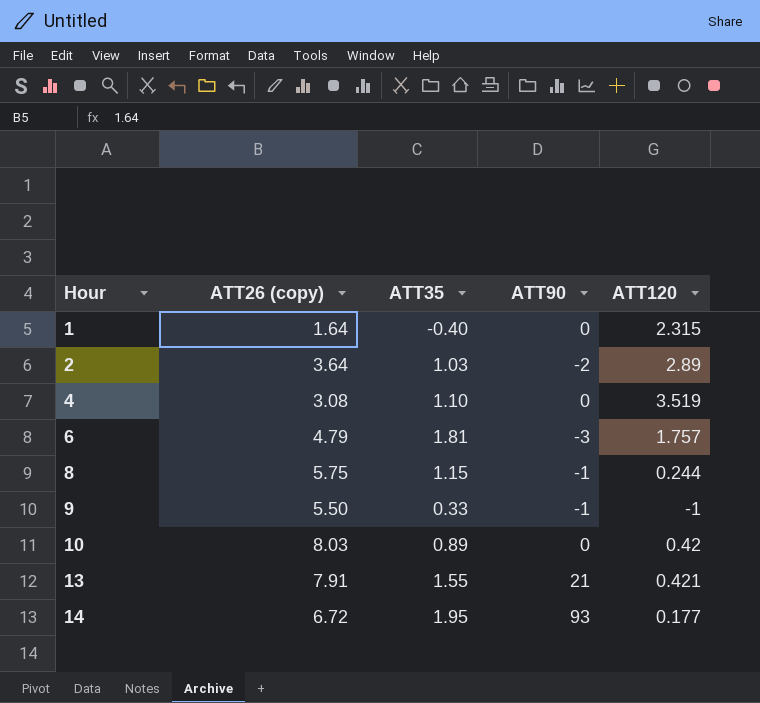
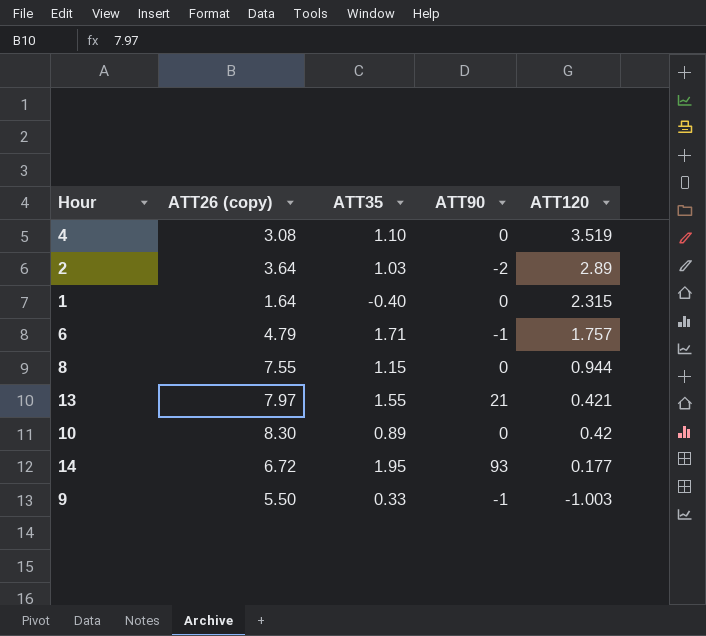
row order: Hour ascending -> ATT120 descending
6 | ATT35: 1.81 -> 1.71
6 | ATT90: -3 -> -1
8 | ATT26 (copy): 5.75 -> 7.55
8 | ATT90: -1 -> 0
8 | ATT120: 0.244 -> 0.944
13 | ATT26 (copy): 7.91 -> 7.97
10 | ATT26 (copy): 8.03 -> 8.30
9 | ATT120: -1 -> -1.003

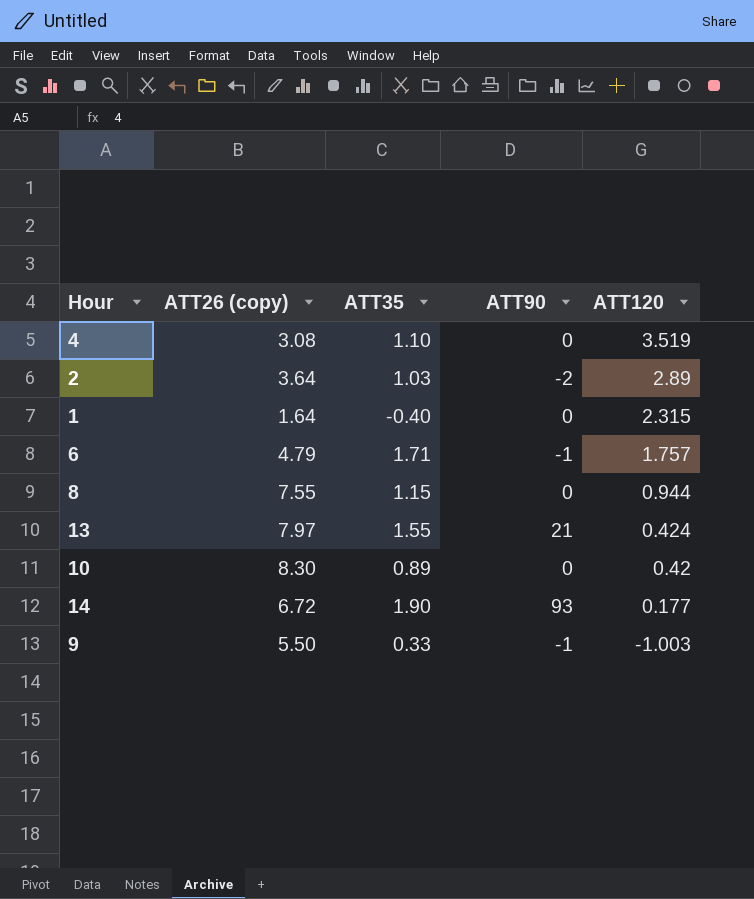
13 | ATT120: 0.421 -> 0.424
14 | ATT35: 1.95 -> 1.90

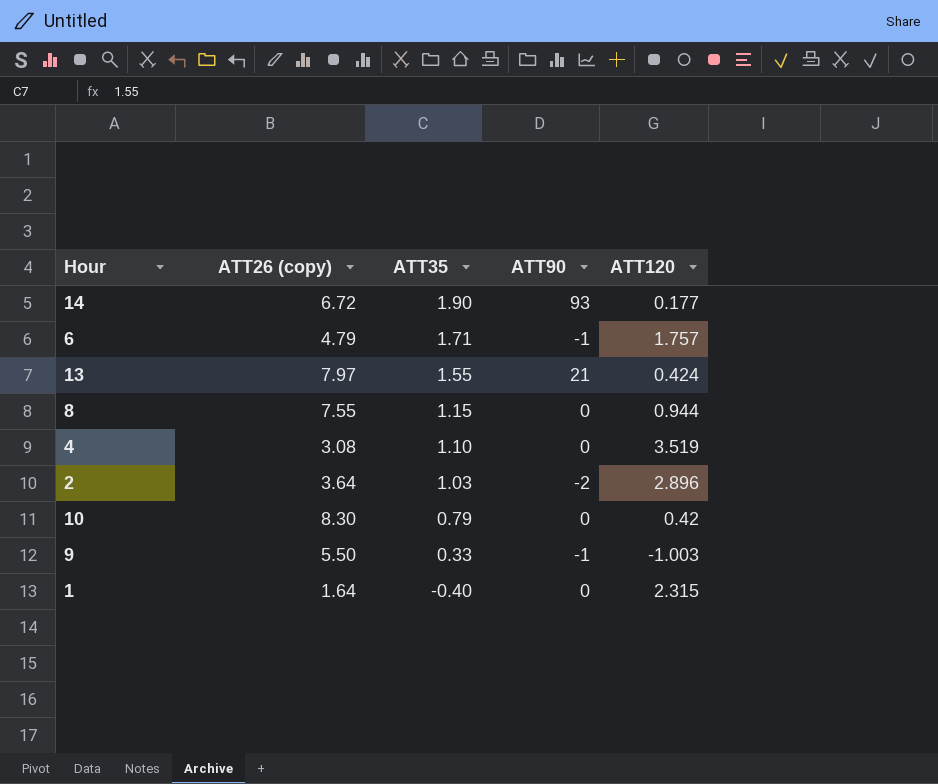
row order: ATT120 descending -> ATT35 descending
2 | ATT120: 2.89 -> 2.896
10 | ATT35: 0.89 -> 0.79

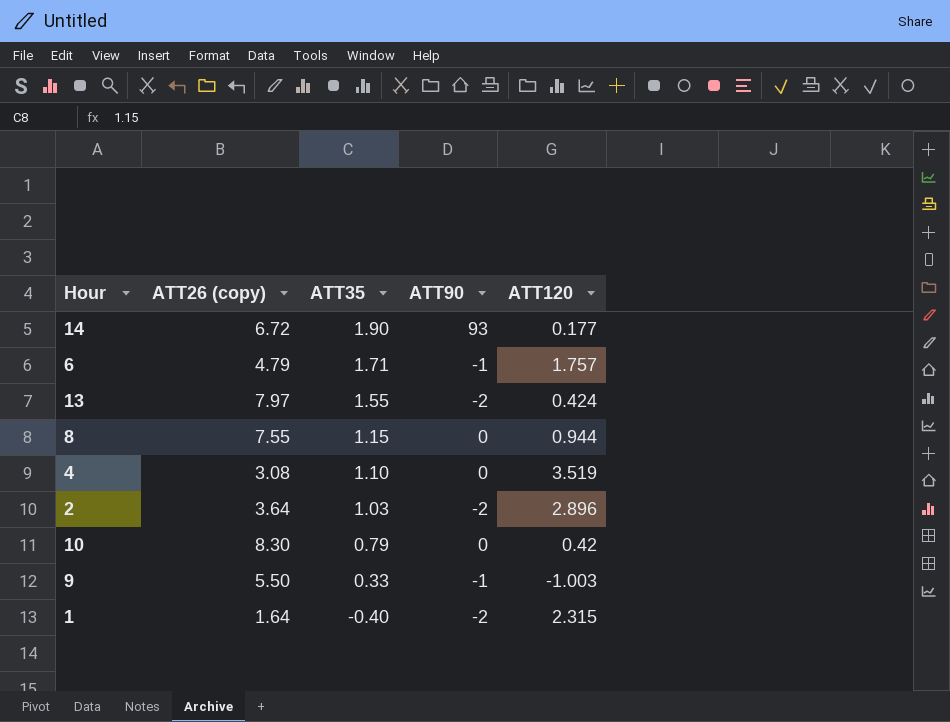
13 | ATT90: 21 -> -2
1 | ATT90: 0 -> -2

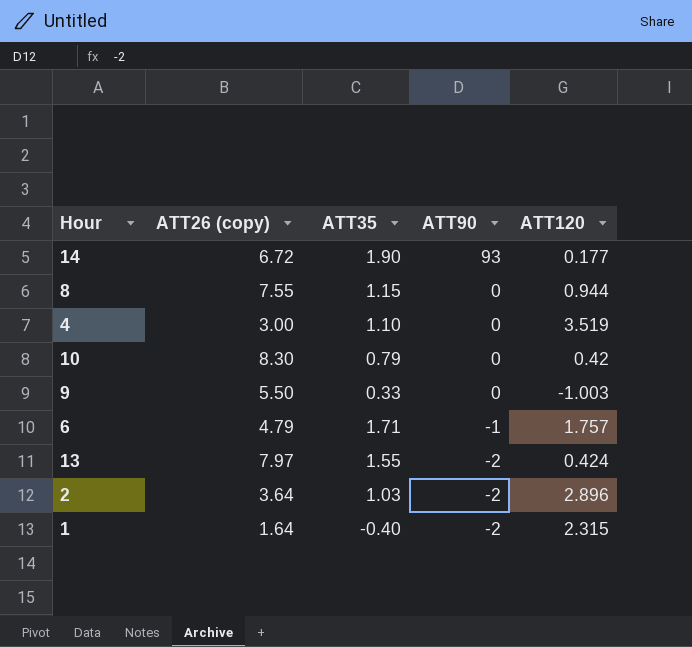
row order: ATT35 descending -> ATT90 descending
4 | ATT26 (copy): 3.08 -> 3.00
9 | ATT90: -1 -> 0

